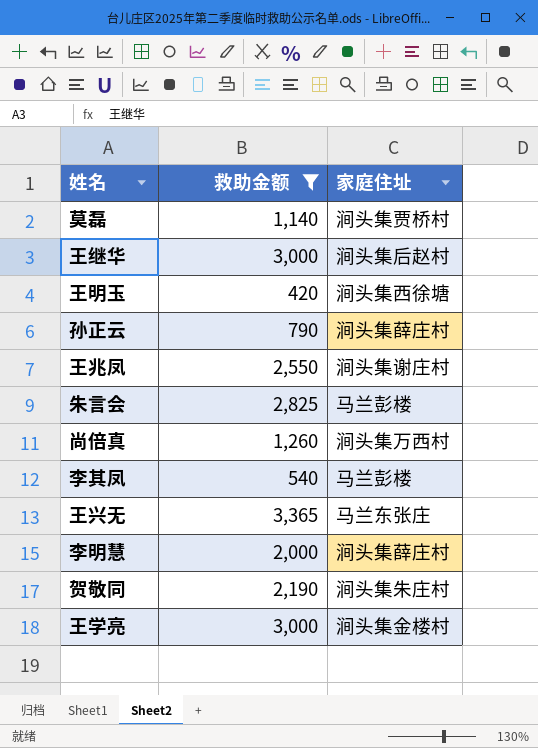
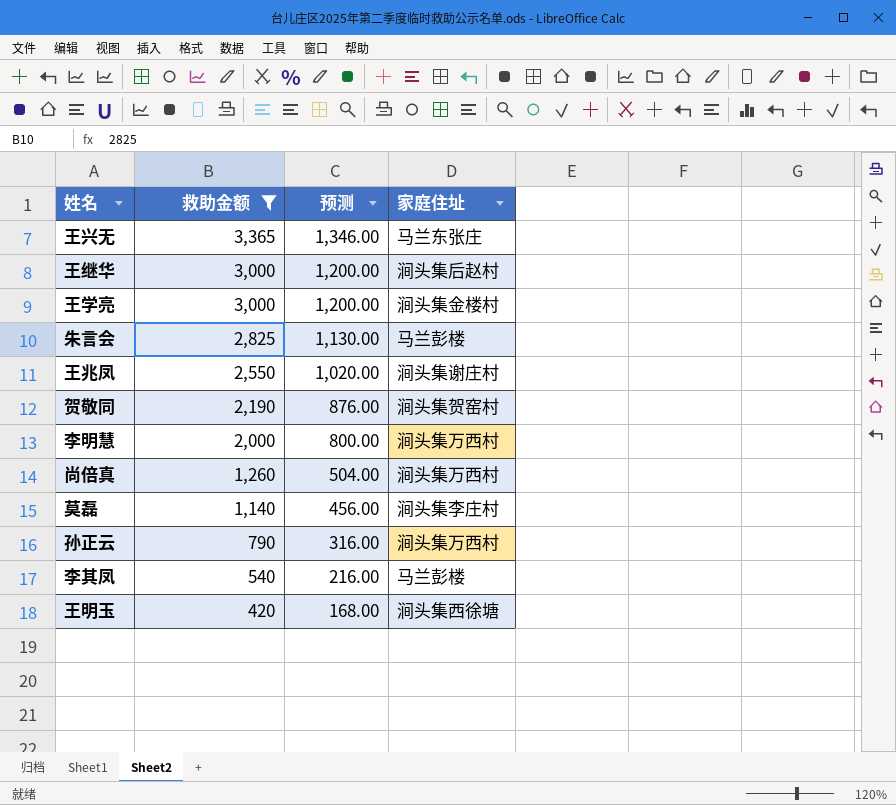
row order: none -> 救助金额 descending
column 预测 | formula: none -> [救助金额] * 0.4
贺敬同 | 家庭住址: 涧头集朱庄村 -> 涧头集贺窑村
李明慧 | 家庭住址: 涧头集薛庄村 -> 涧头集万西村
莫磊 | 家庭住址: 涧头集贾桥村 -> 涧头集李庄村
孙正云 | 家庭住址: 涧头集薛庄村 -> 涧头集万西村

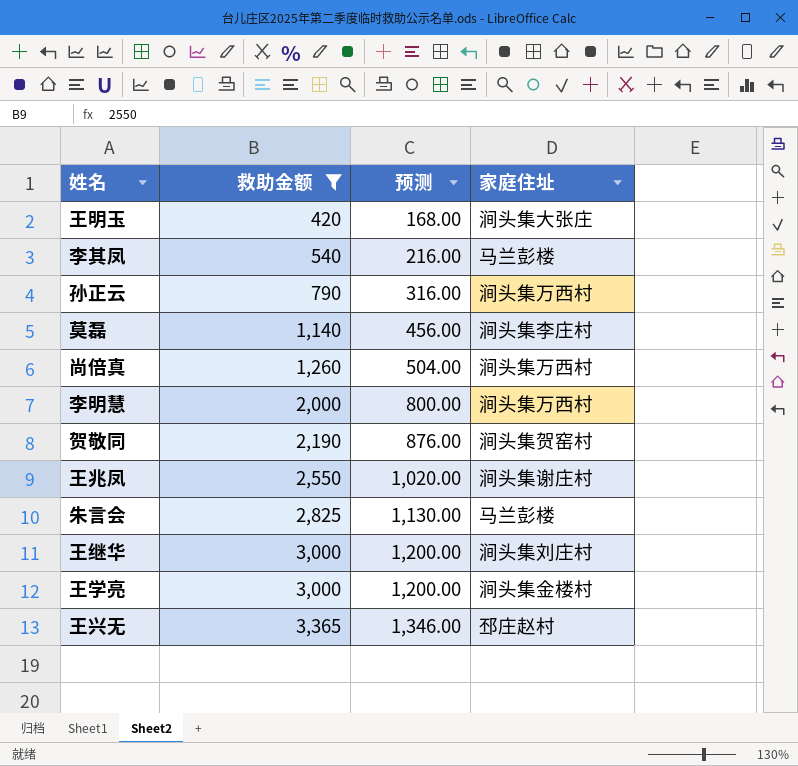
row order: 救助金额 descending -> 救助金额 ascending
王明玉 | 家庭住址: 涧头集西徐塘 -> 涧头集大张庄
王继华 | 家庭住址: 涧头集后赵村 -> 涧头集刘庄村
王兴无 | 家庭住址: 马兰东张庄 -> 邳庄赵村

